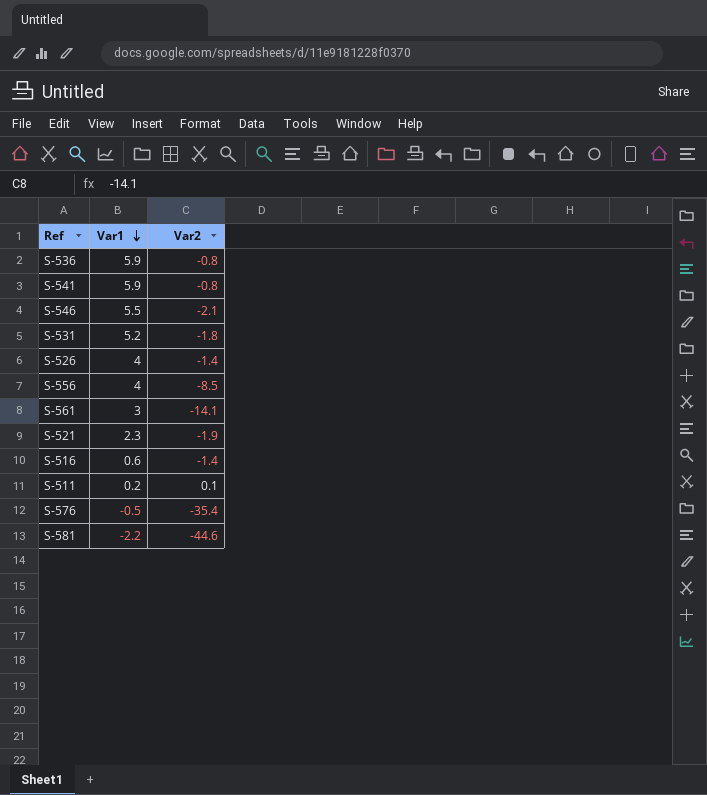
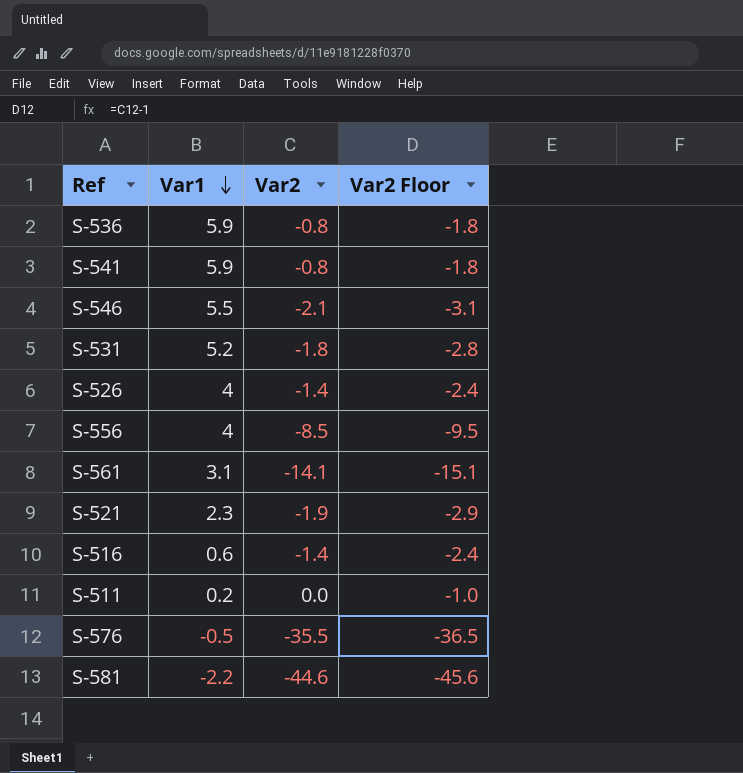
column Var2 Floor | formula: none -> [Var2] - 1
S-561 | Var1: 3 -> 3.1
S-511 | Var2: 0.1 -> 0.0
S-576 | Var2: -35.4 -> -35.5

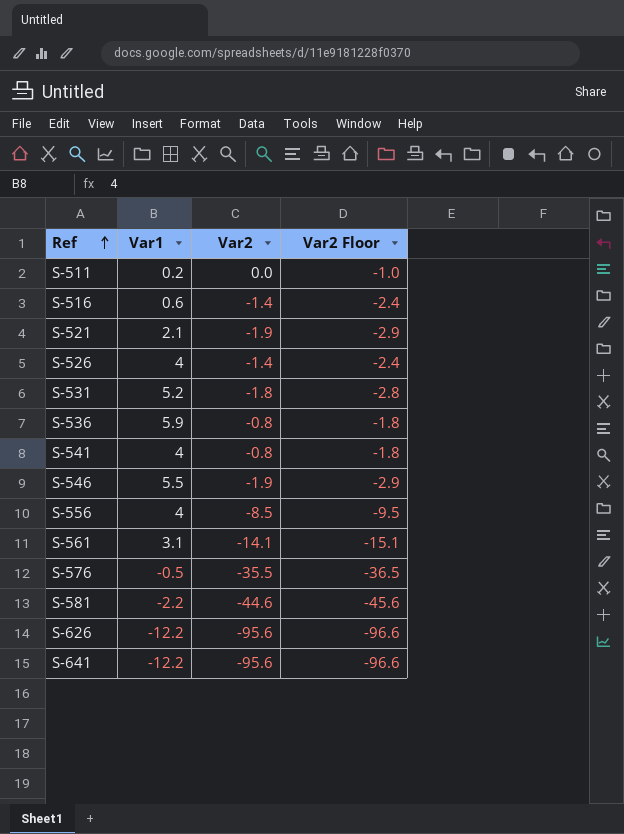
row order: Var1 descending -> Ref ascending
S-521 | Var1: 2.3 -> 2.1
S-541 | Var1: 5.9 -> 4
S-546 | Var2: -2.1 -> -1.9
S-546 | Var2 Floor: -3.1 -> -2.9
row S-626: none -> -12.2 | -95.6 | -96.6
row S-641: none -> -12.2 | -95.6 | -96.6

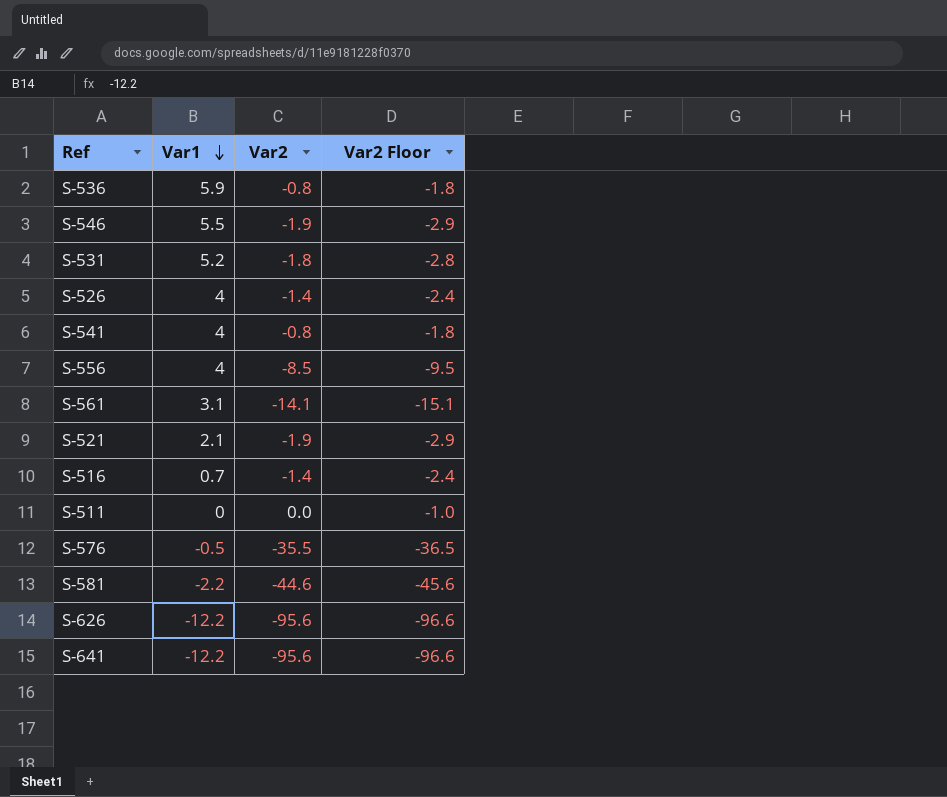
row order: Ref ascending -> Var1 descending
S-516 | Var1: 0.6 -> 0.7
S-511 | Var1: 0.2 -> 0

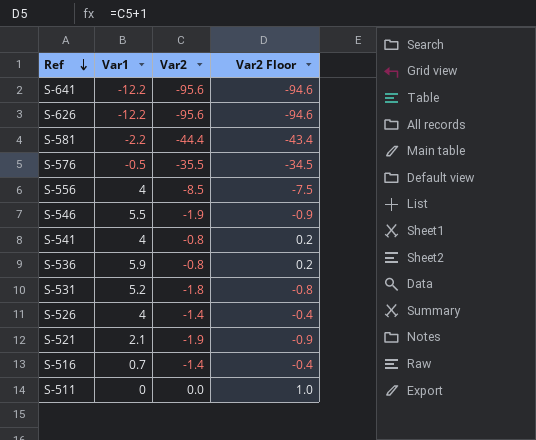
row order: Var1 descending -> Ref descending
column Var2 Floor | formula: [Var2] - 1 -> [Var2] + 1
row S-561: 3.1 | -14.1 | -15.1 -> none
S-581 | Var2: -44.6 -> -44.4

